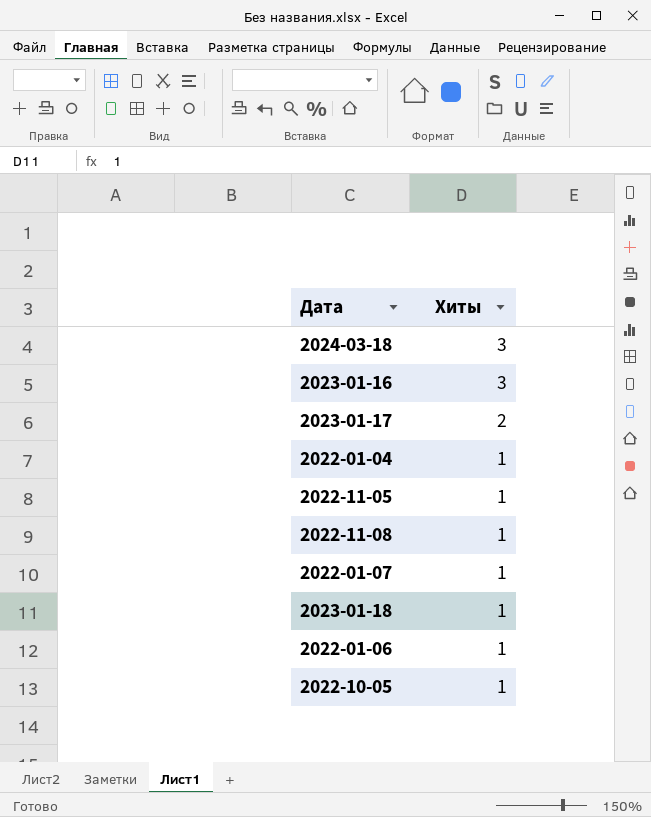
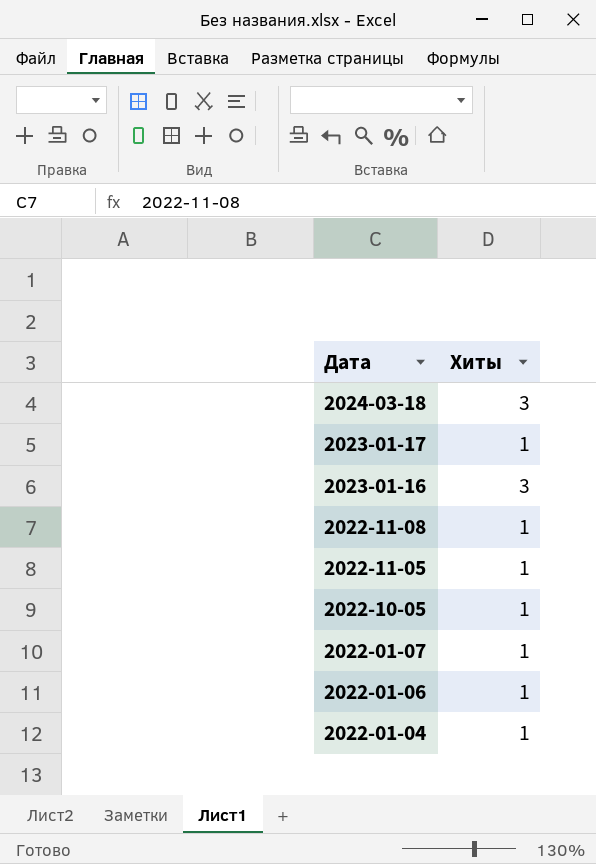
row order: Хиты descending -> Дата descending
row 2023-01-18: 1 -> none
2023-01-17 | Хиты: 2 -> 1

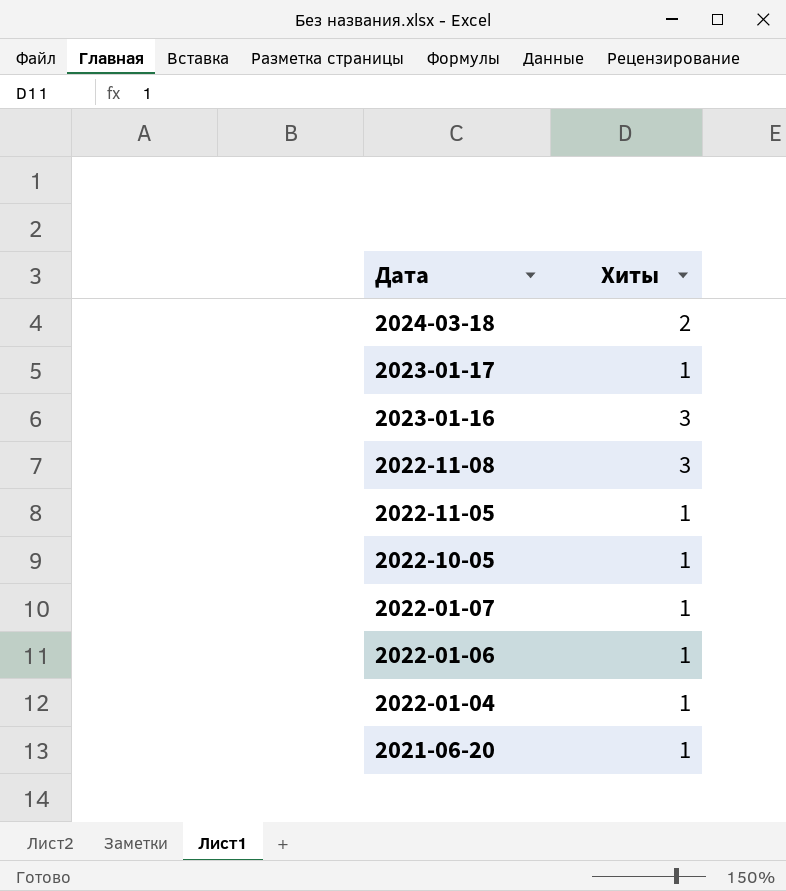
2024-03-18 | Хиты: 3 -> 2
2022-11-08 | Хиты: 1 -> 3
row 2021-06-20: none -> 1

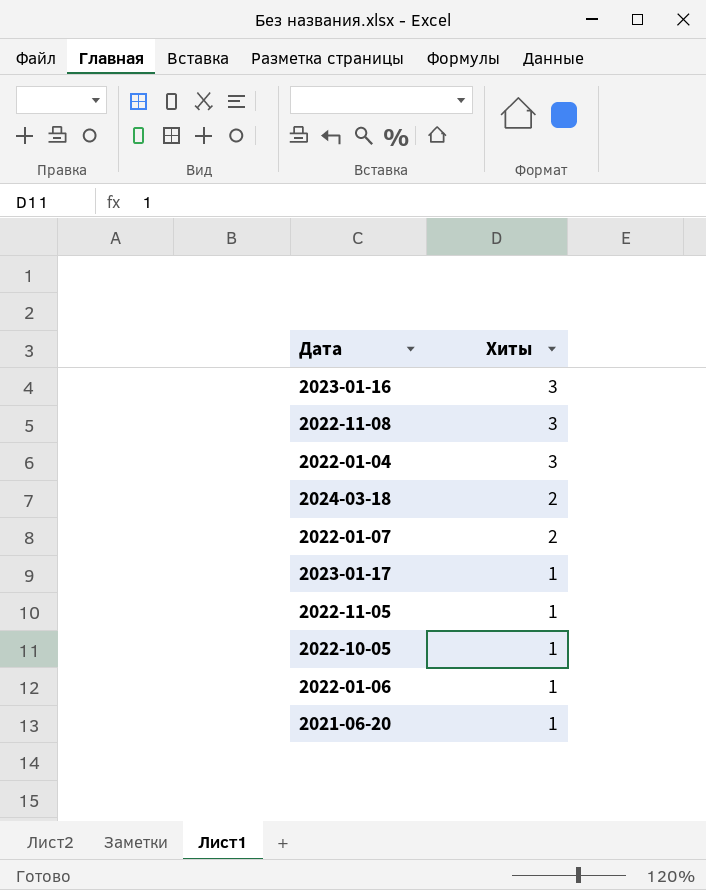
row order: Дата descending -> Хиты descending
2022-01-04 | Хиты: 1 -> 3
2022-01-07 | Хиты: 1 -> 2

